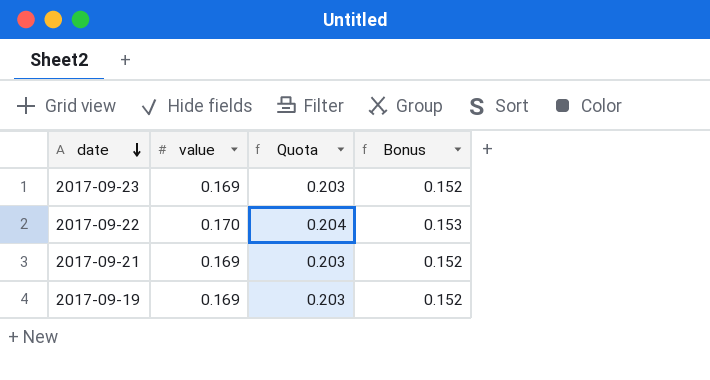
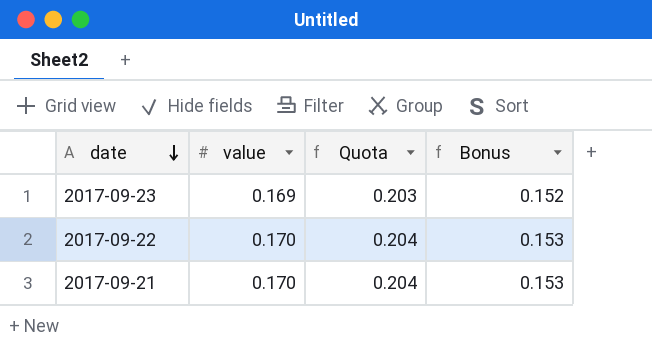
row 2017-09-19: 0.169 | 0.203 | 0.152 -> none
2017-09-21 | value: 0.169 -> 0.170
2017-09-21 | Quota: 0.203 -> 0.204
2017-09-21 | Bonus: 0.152 -> 0.153

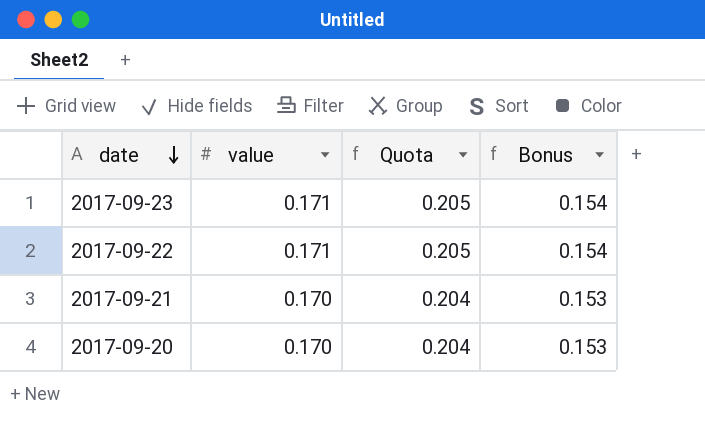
2017-09-23 | value: 0.169 -> 0.171
2017-09-23 | Quota: 0.203 -> 0.205
2017-09-23 | Bonus: 0.152 -> 0.154
2017-09-22 | value: 0.170 -> 0.171
2017-09-22 | Quota: 0.204 -> 0.205
2017-09-22 | Bonus: 0.153 -> 0.154
row 2017-09-20: none -> 0.170 | 0.204 | 0.153

